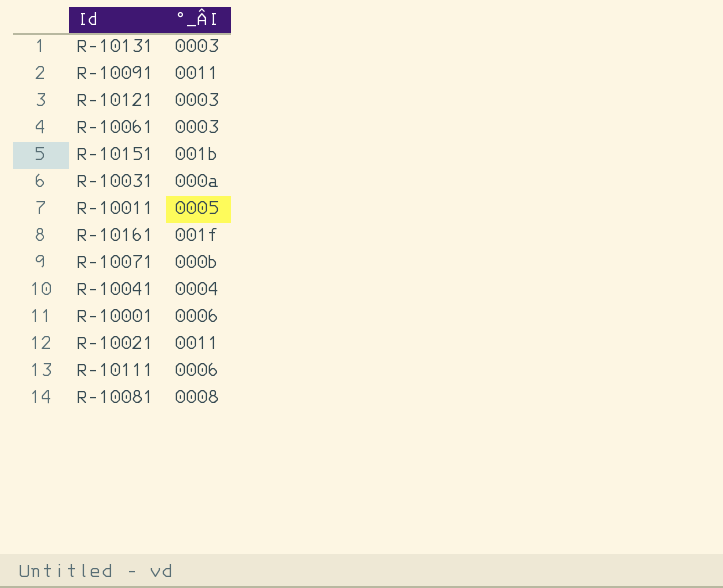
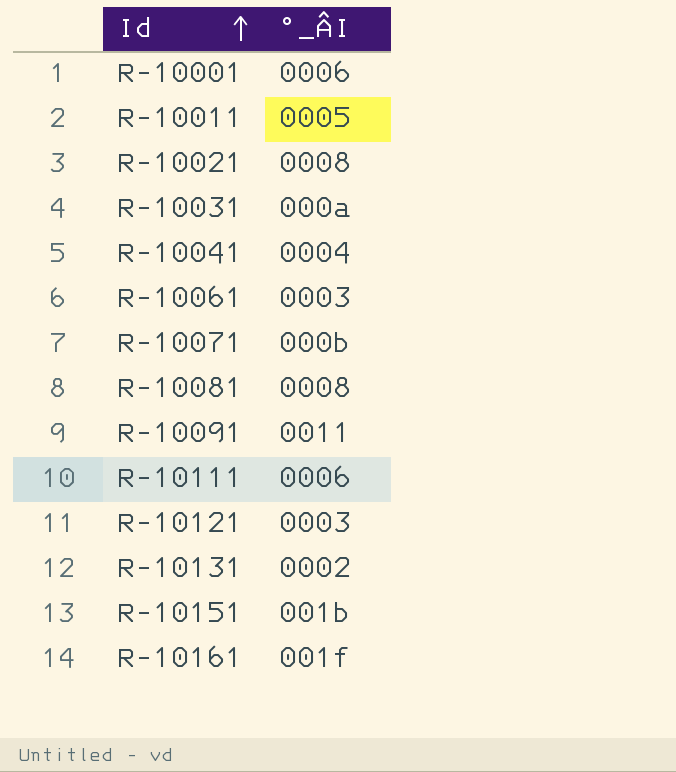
row order: none -> Id ascending
R-10021 | °_ÂI: 0011 -> 0008
R-10131 | °_ÂI: 0003 -> 0002

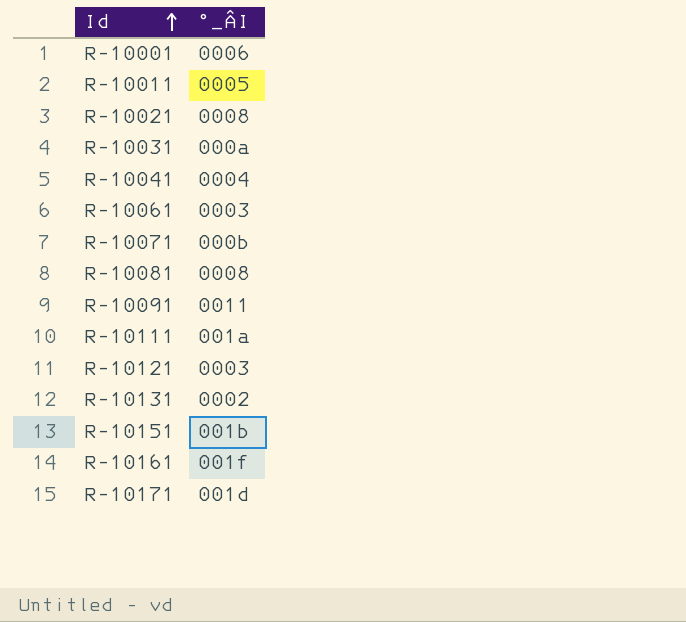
R-10111 | °_ÂI: 0006 -> 001a
row R-10171: none -> 001d

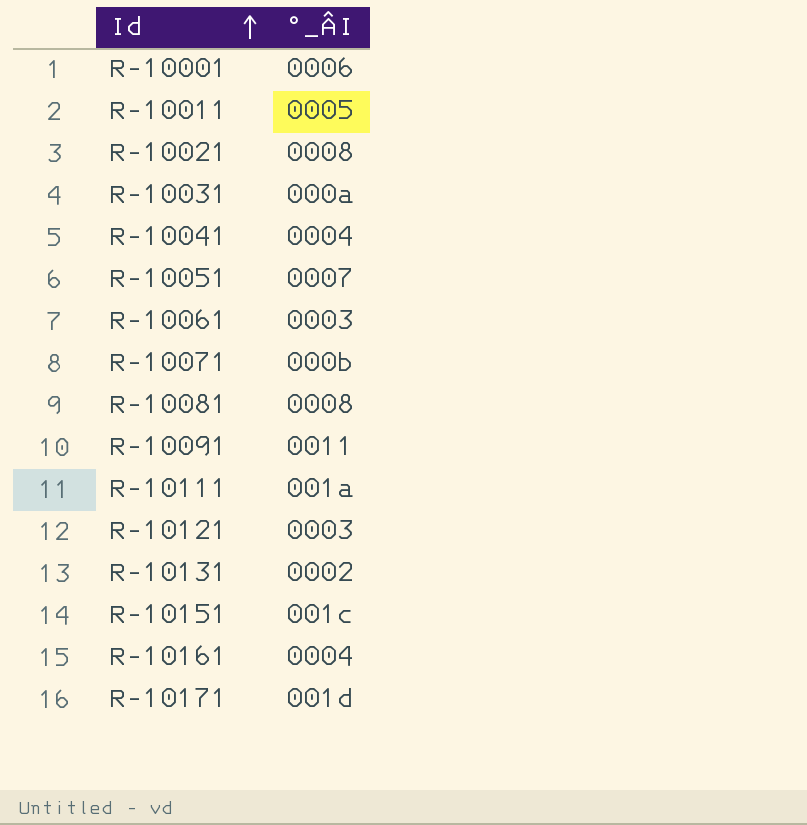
row R-10051: none -> 0007
R-10151 | °_ÂI: 001b -> 001c
R-10161 | °_ÂI: 001f -> 0004

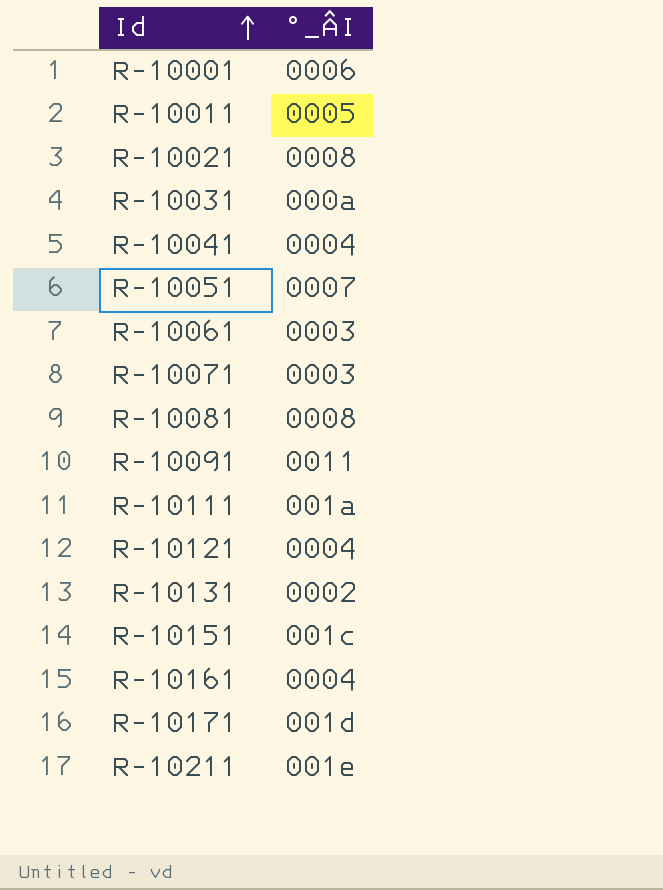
R-10071 | °_ÂI: 000b -> 0003
R-10121 | °_ÂI: 0003 -> 0004
row R-10211: none -> 001e

